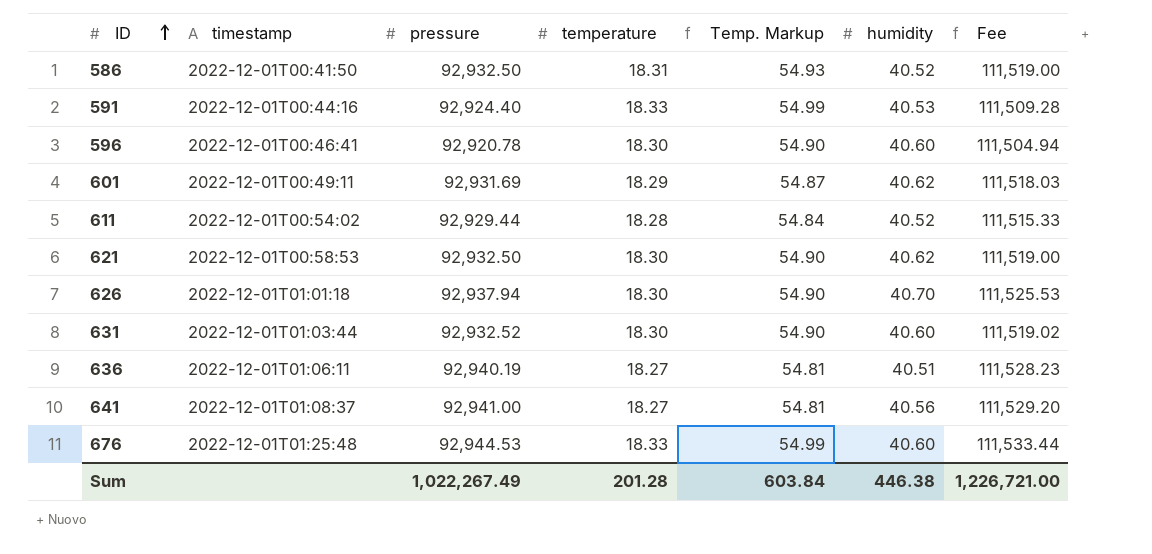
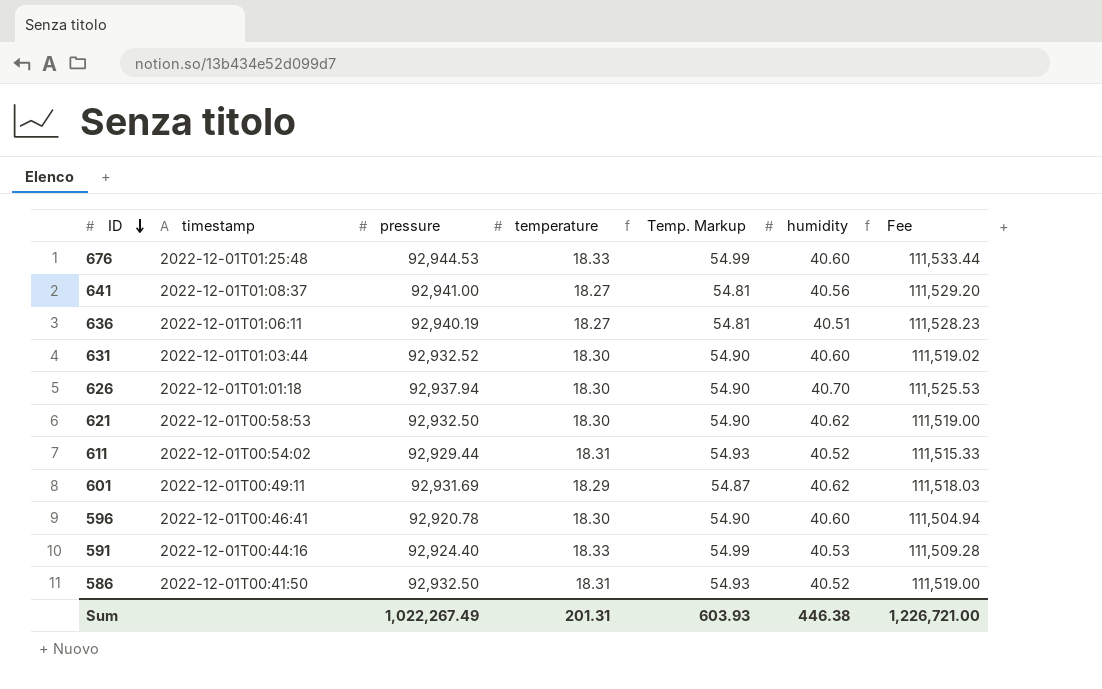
row order: ID ascending -> ID descending
611 | temperature: 18.28 -> 18.31
611 | Temp. Markup: 54.84 -> 54.93
Sum | temperature: 201.28 -> 201.31
Sum | Temp. Markup: 603.84 -> 603.93

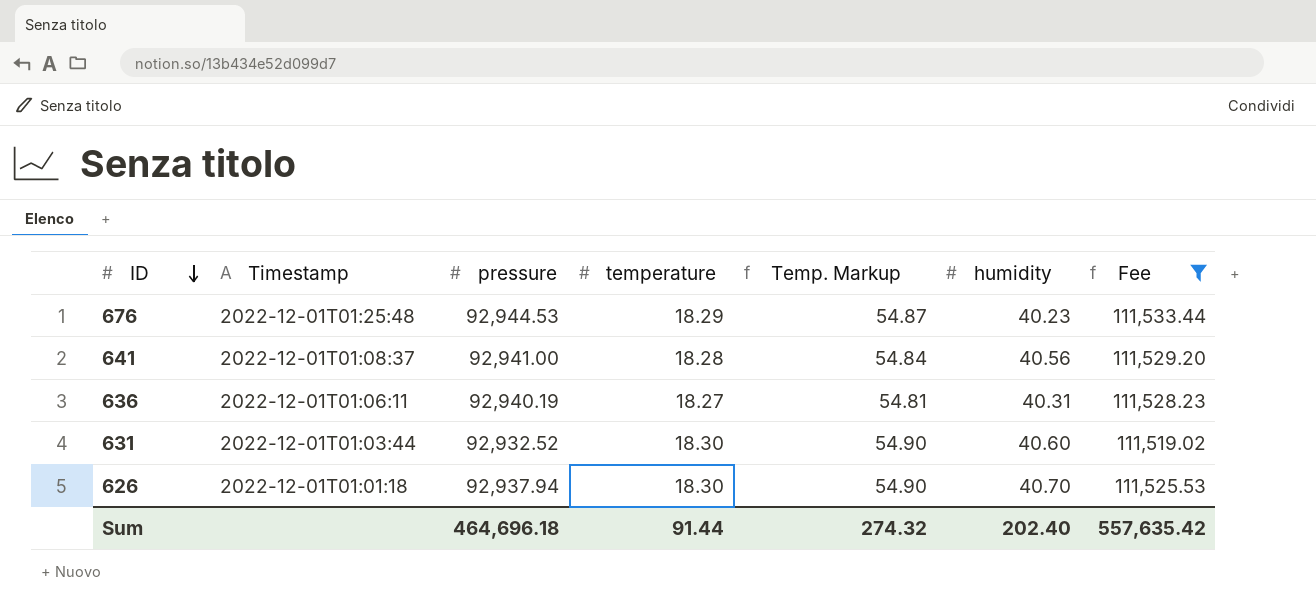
filter: none -> Fee >= 111,519.02
column name: timestamp -> Timestamp
676 | temperature: 18.33 -> 18.29
676 | Temp. Markup: 54.99 -> 54.87
676 | humidity: 40.60 -> 40.23
641 | temperature: 18.27 -> 18.28
641 | Temp. Markup: 54.81 -> 54.84
636 | humidity: 40.51 -> 40.31
Sum | pressure: 1,022,267.49 -> 464,696.18
Sum | temperature: 201.31 -> 91.44
Sum | Temp. Markup: 603.93 -> 274.32
Sum | humidity: 446.38 -> 202.40
Sum | Fee: 1,226,721.00 -> 557,635.42

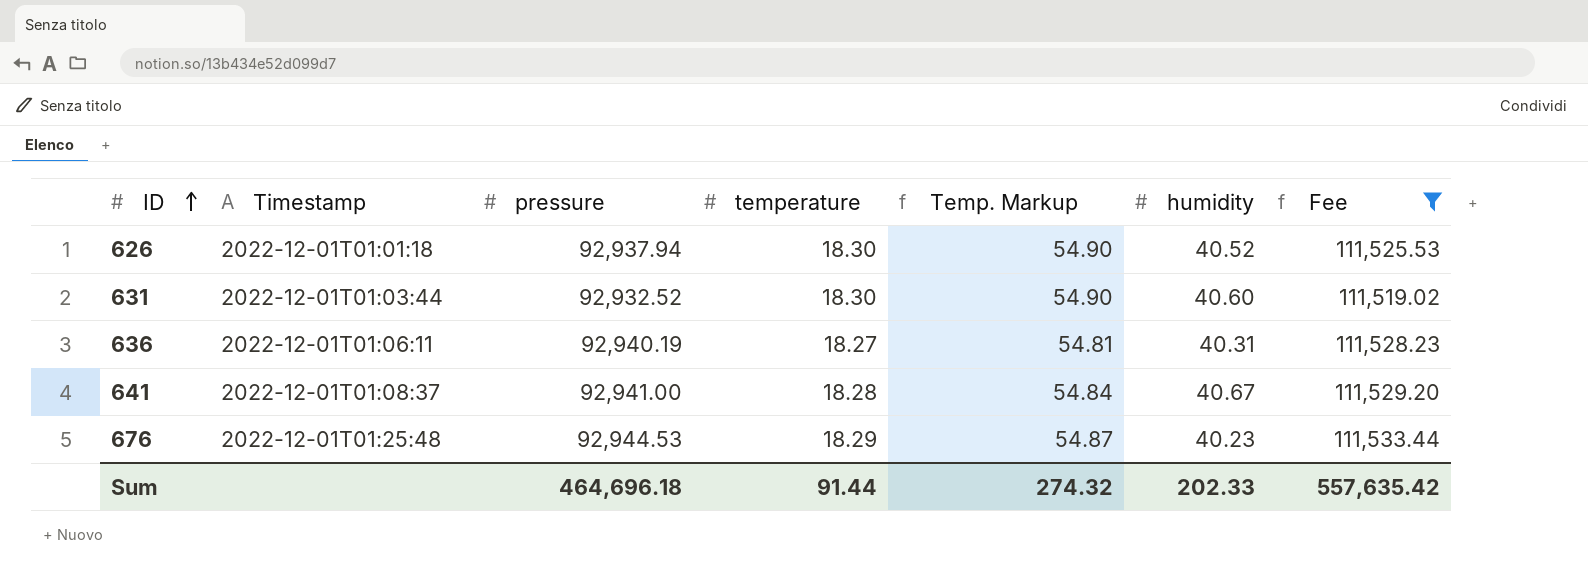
row order: ID descending -> ID ascending
626 | humidity: 40.70 -> 40.52
641 | humidity: 40.56 -> 40.67
Sum | humidity: 202.40 -> 202.33

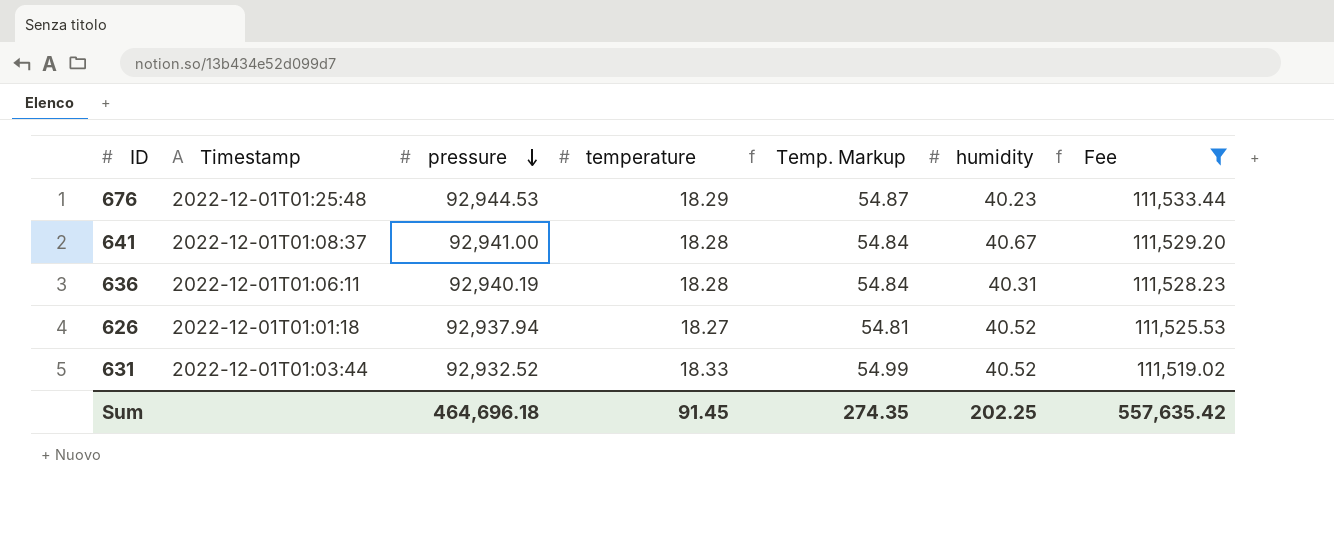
row order: ID ascending -> pressure descending
636 | temperature: 18.27 -> 18.28
636 | Temp. Markup: 54.81 -> 54.84
626 | temperature: 18.30 -> 18.27
626 | Temp. Markup: 54.90 -> 54.81
631 | temperature: 18.30 -> 18.33
631 | Temp. Markup: 54.90 -> 54.99
631 | humidity: 40.60 -> 40.52
Sum | temperature: 91.44 -> 91.45
Sum | Temp. Markup: 274.32 -> 274.35
Sum | humidity: 202.33 -> 202.25

